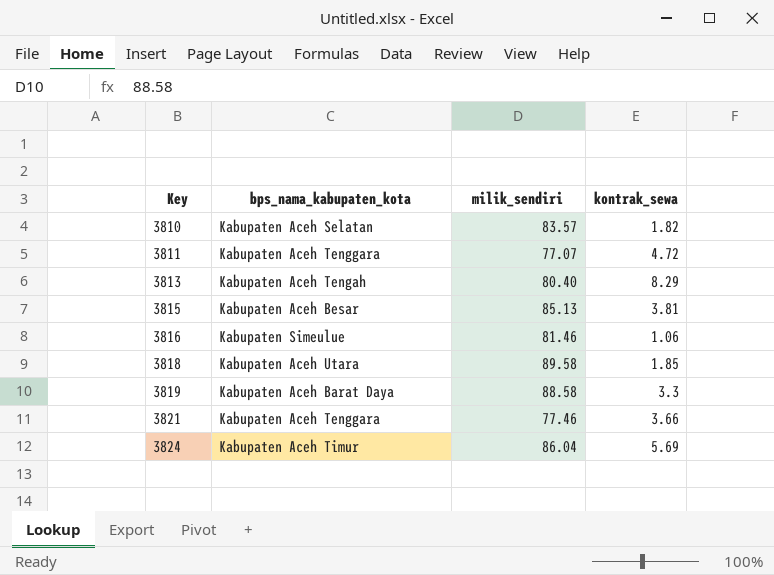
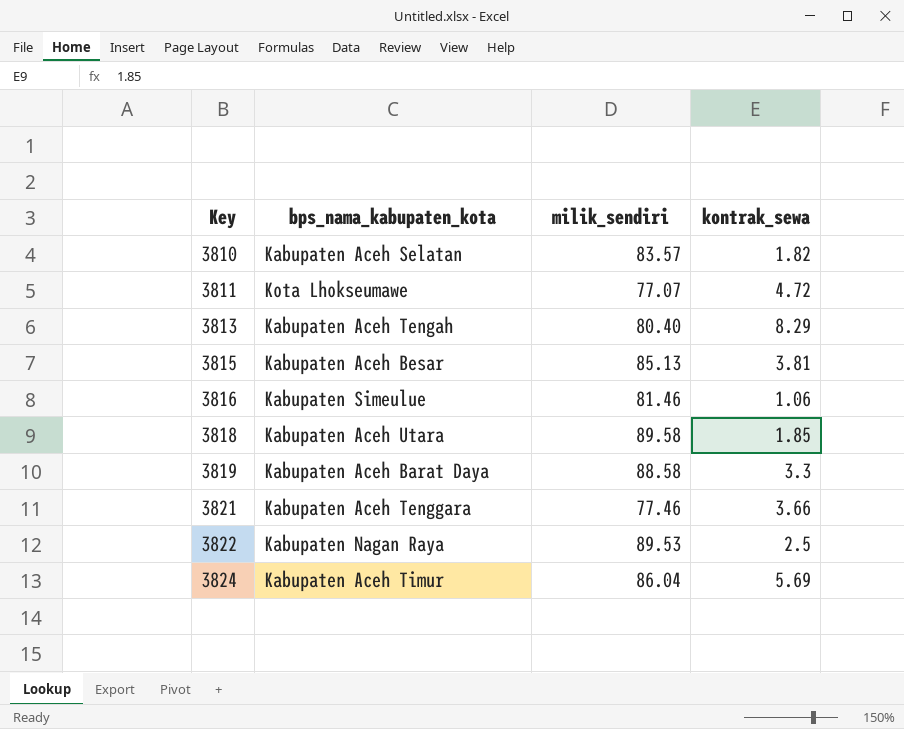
3811 | bps_nama_kabupaten_kota: Kabupaten Aceh Tenggara -> Kota Lhokseumawe
row 3822: none -> Kabupaten Nagan Raya | 89.53 | 2.5

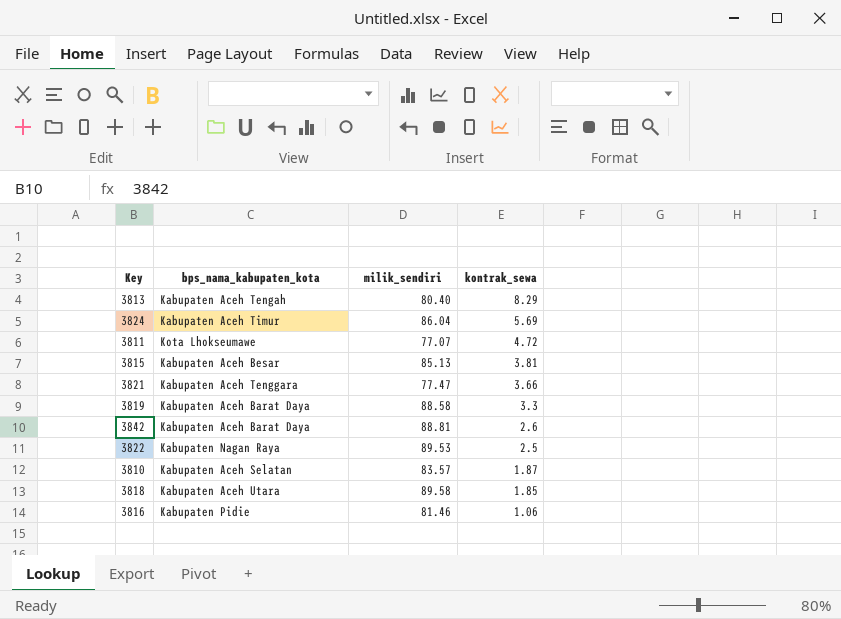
row order: Key ascending -> kontrak_sewa descending
3821 | milik_sendiri: 77.46 -> 77.47
row 3842: none -> Kabupaten Aceh Barat Daya | 88.81 | 2.6
3810 | kontrak_sewa: 1.82 -> 1.87
3816 | bps_nama_kabupaten_kota: Kabupaten Simeulue -> Kabupaten Pidie

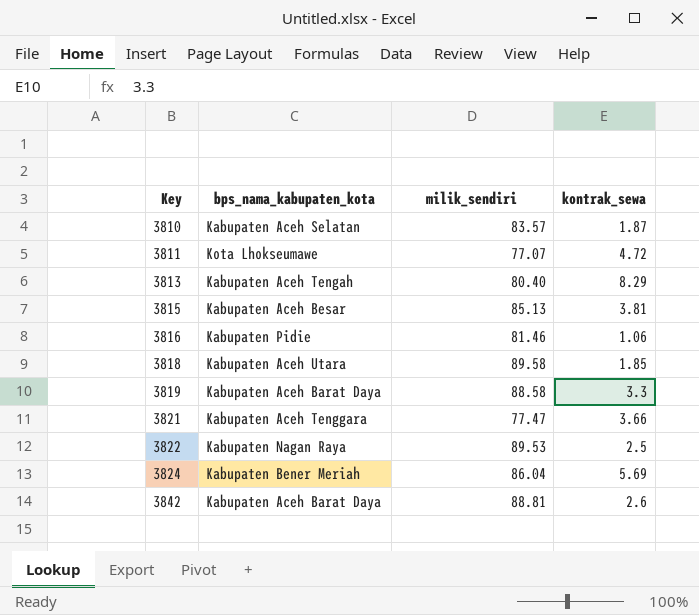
row order: kontrak_sewa descending -> Key ascending
3824 | bps_nama_kabupaten_kota: Kabupaten Aceh Timur -> Kabupaten Bener Meriah

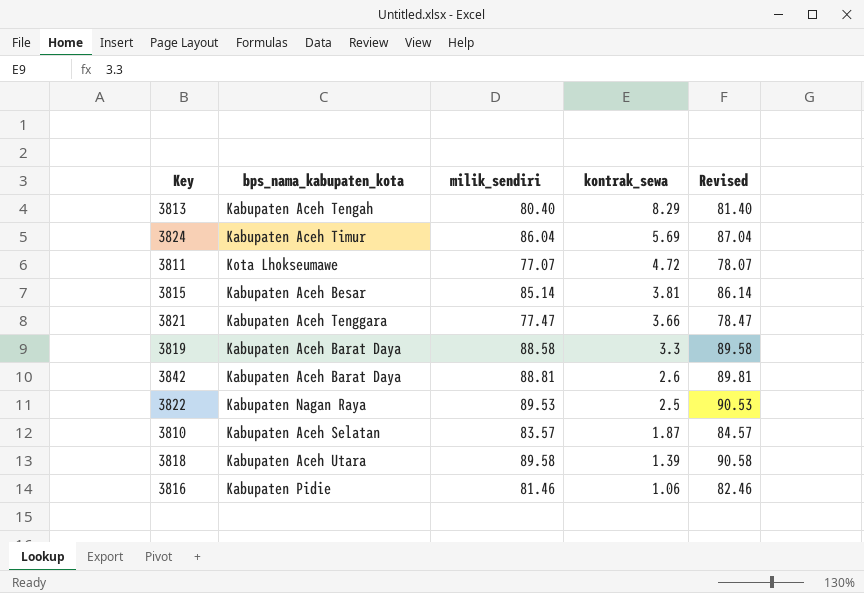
row order: Key ascending -> kontrak_sewa descending
column Revised | formula: none -> [milik_sendiri] + 1
3824 | bps_nama_kabupaten_kota: Kabupaten Bener Meriah -> Kabupaten Aceh Timur
3815 | milik_sendiri: 85.13 -> 85.14
3818 | kontrak_sewa: 1.85 -> 1.39

